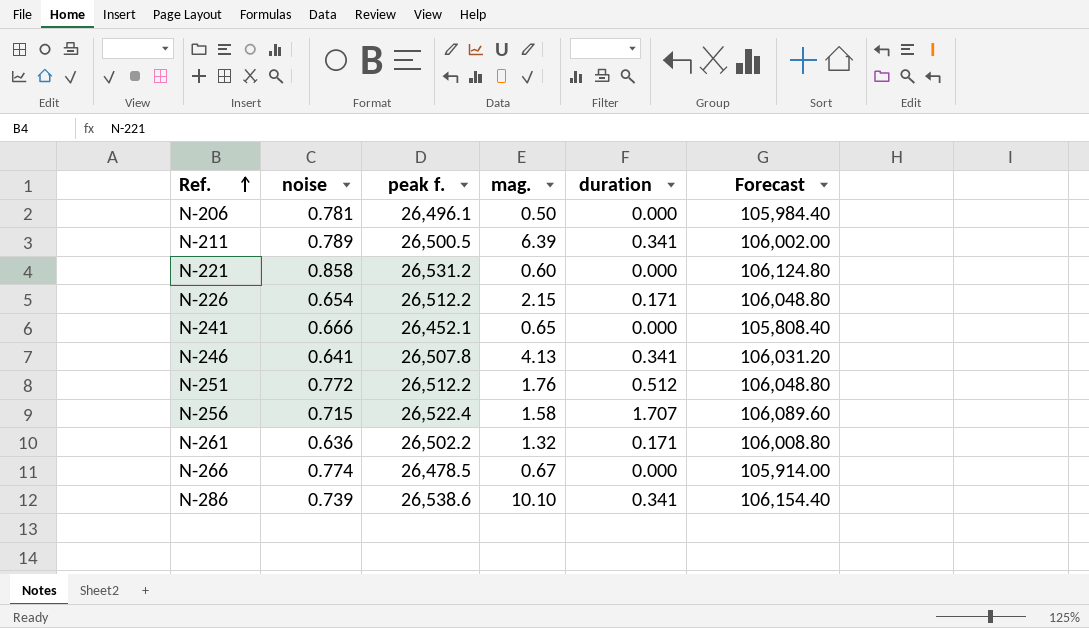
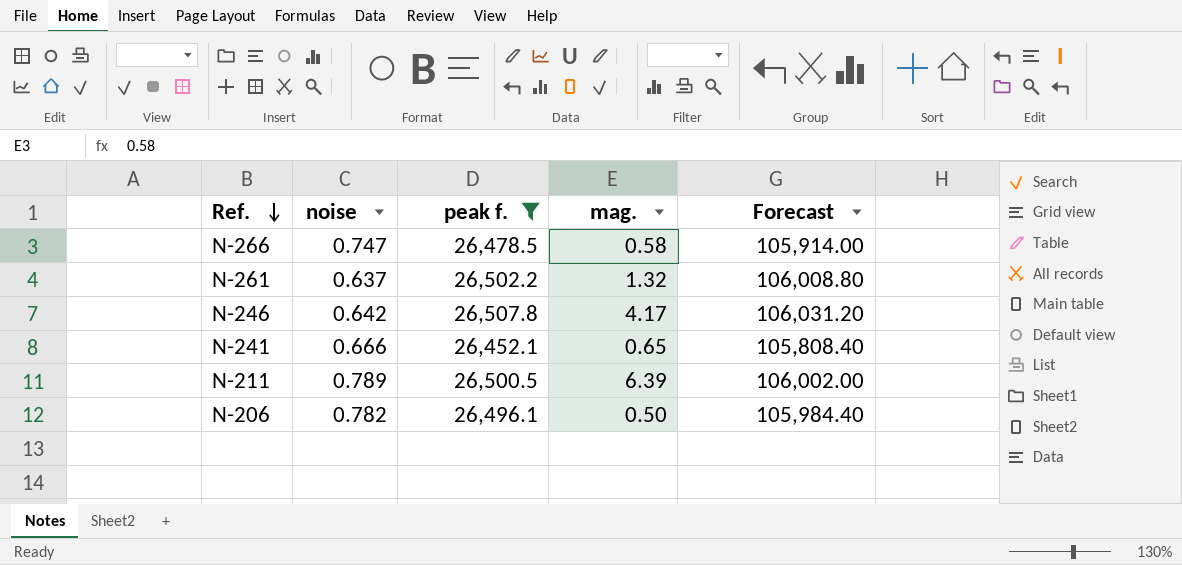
filter: none -> peak f. <= 26,507.8
row order: Ref. ascending -> Ref. descending
column duration | position: 5 -> none
N-266 | noise: 0.774 -> 0.747
N-266 | mag.: 0.67 -> 0.58
N-261 | noise: 0.636 -> 0.637
N-246 | noise: 0.641 -> 0.642
N-246 | mag.: 4.13 -> 4.17
N-206 | noise: 0.781 -> 0.782

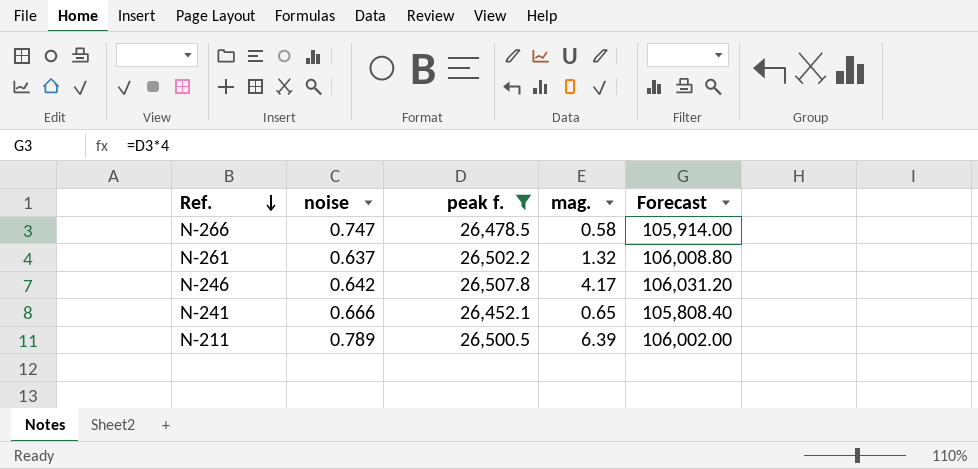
row N-206: 0.782 | 26,496.1 | 0.50 | 105,984.40 -> none

